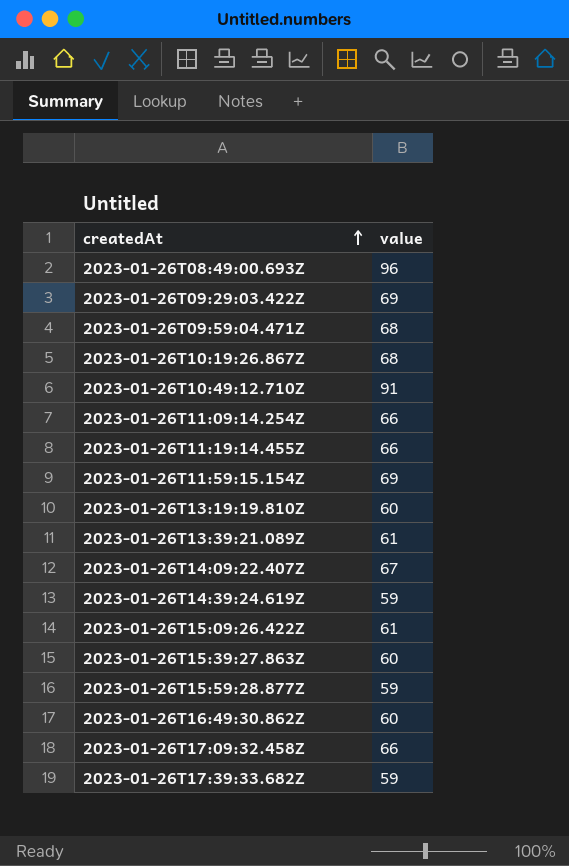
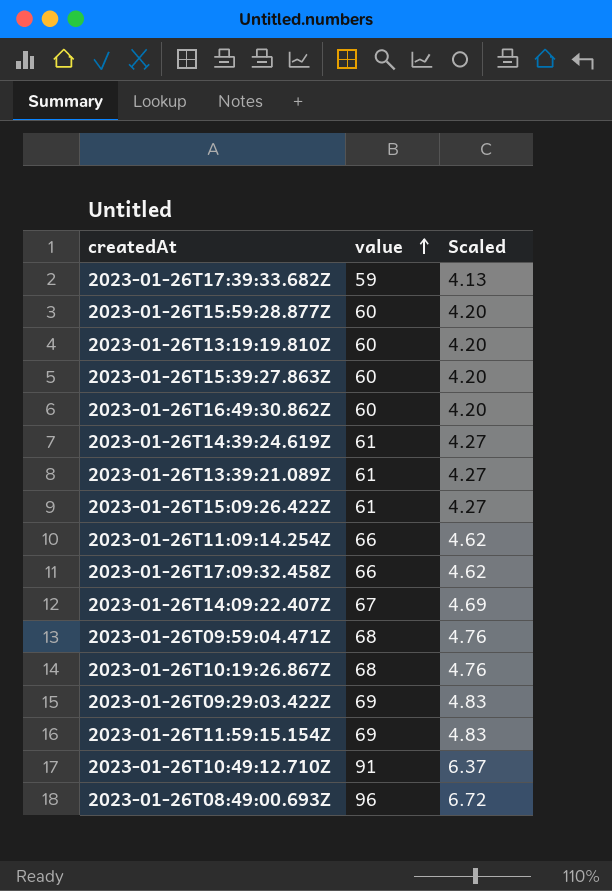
row order: createdAt ascending -> value ascending
column Scaled | formula: none -> [value] * 0.07
row 2023-01-26T11:19:14.455Z: 66 -> none
2023-01-26T15:59:28.877Z | value: 59 -> 60
2023-01-26T14:39:24.619Z | value: 59 -> 61

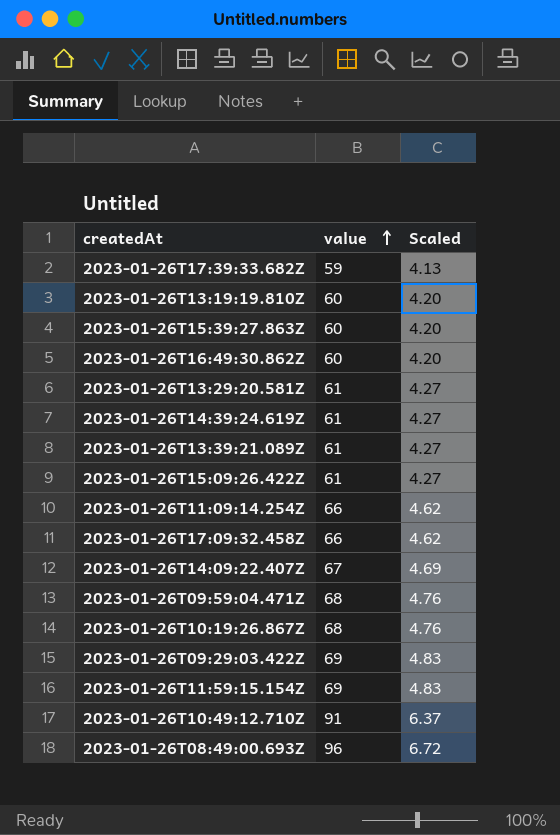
row 2023-01-26T15:59:28.877Z: 60 | 4.20 -> none
row 2023-01-26T13:29:20.581Z: none -> 61 | 4.27

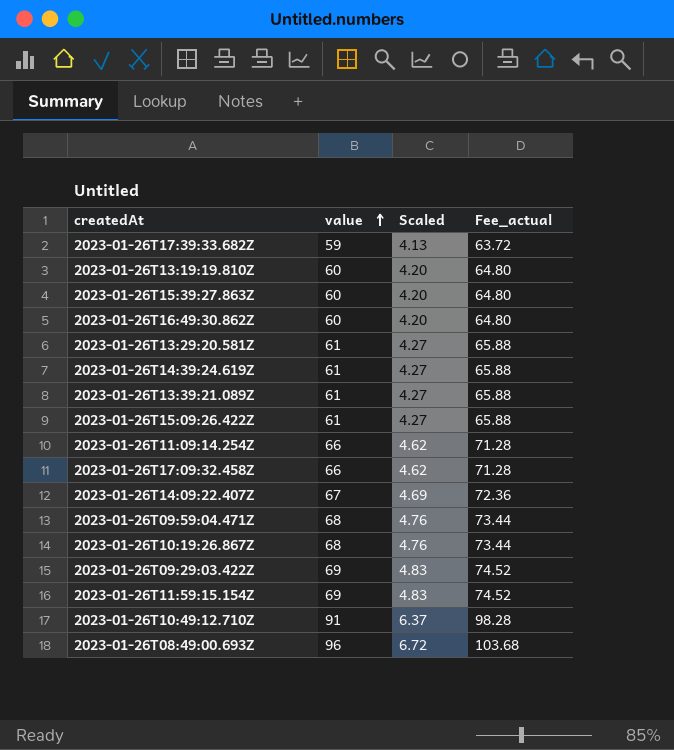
column Fee_actual | formula: none -> [value] * 1.08

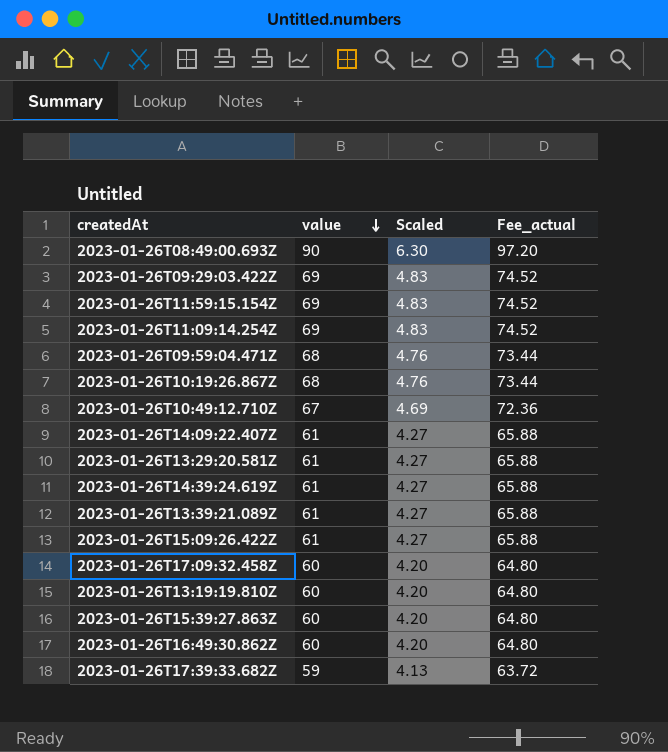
row order: value ascending -> value descending
2023-01-26T08:49:00.693Z | value: 96 -> 90
2023-01-26T08:49:00.693Z | Scaled: 6.72 -> 6.30
2023-01-26T08:49:00.693Z | Fee_actual: 103.68 -> 97.20
2023-01-26T11:09:14.254Z | value: 66 -> 69
2023-01-26T11:09:14.254Z | Scaled: 4.62 -> 4.83
2023-01-26T11:09:14.254Z | Fee_actual: 71.28 -> 74.52
2023-01-26T10:49:12.710Z | value: 91 -> 67
2023-01-26T10:49:12.710Z | Scaled: 6.37 -> 4.69
2023-01-26T10:49:12.710Z | Fee_actual: 98.28 -> 72.36
2023-01-26T14:09:22.407Z | value: 67 -> 61
2023-01-26T14:09:22.407Z | Scaled: 4.69 -> 4.27
2023-01-26T14:09:22.407Z | Fee_actual: 72.36 -> 65.88
2023-01-26T17:09:32.458Z | value: 66 -> 60
2023-01-26T17:09:32.458Z | Scaled: 4.62 -> 4.20
2023-01-26T17:09:32.458Z | Fee_actual: 71.28 -> 64.80

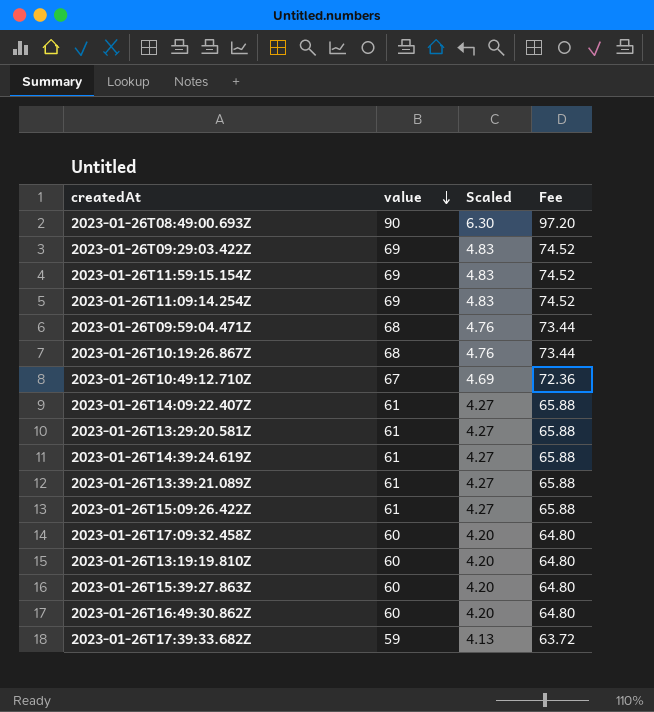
column name: Fee_actual -> Fee

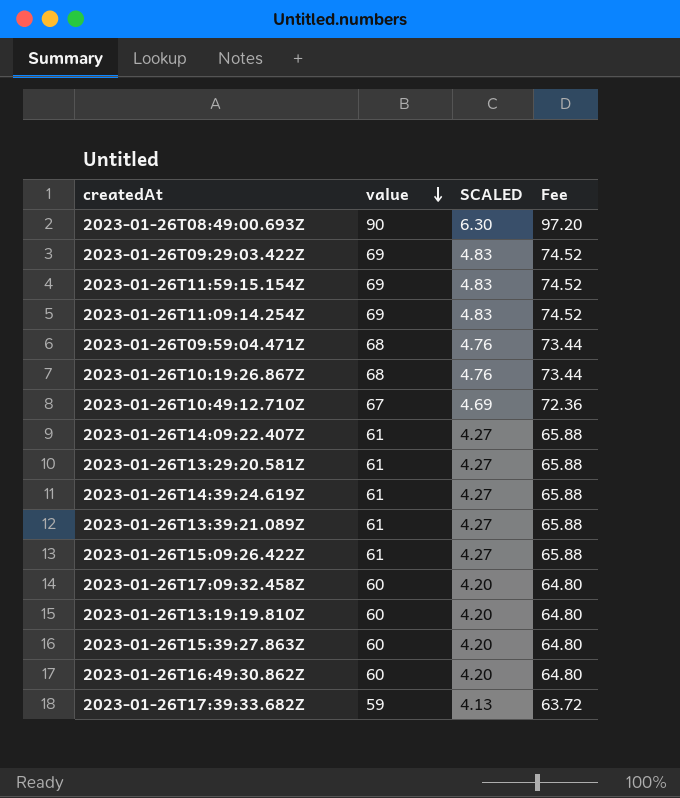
column name: Scaled -> SCALED

